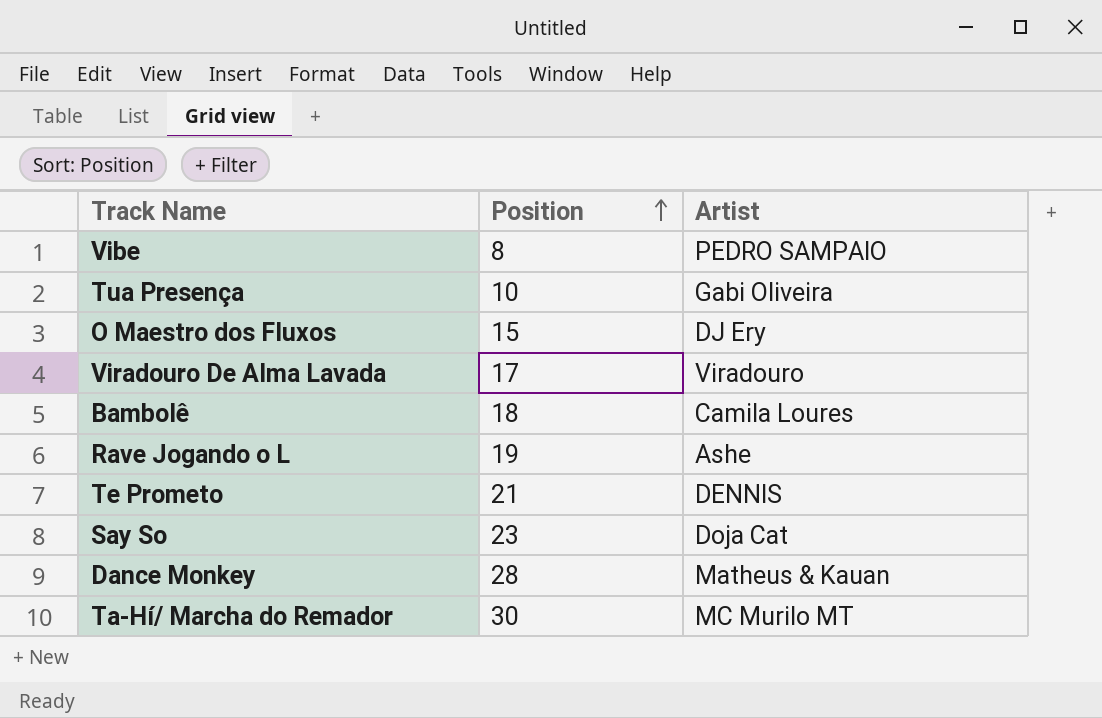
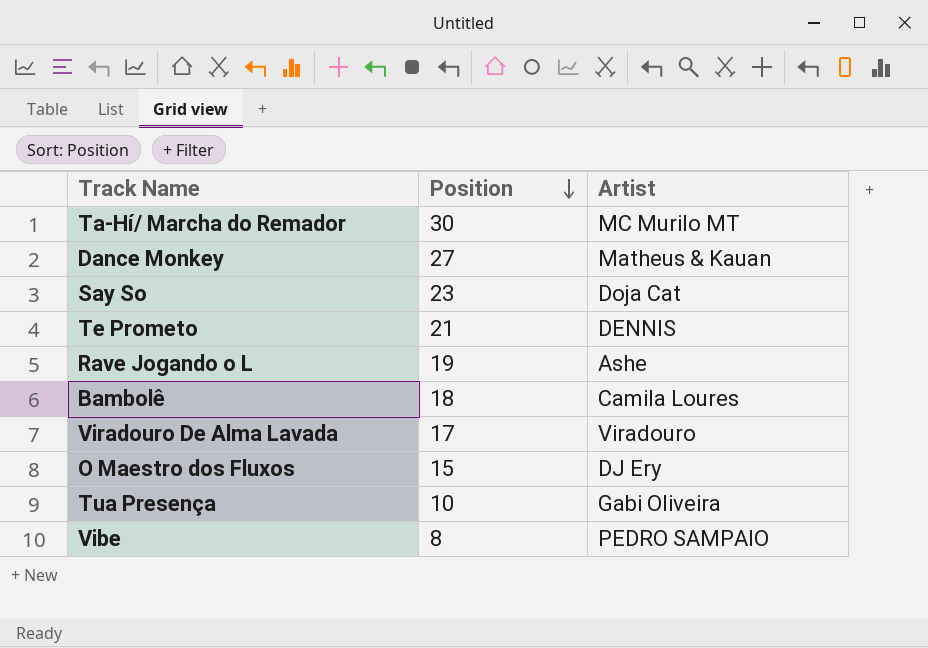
row order: Position ascending -> Position descending
Dance Monkey | Position: 28 -> 27

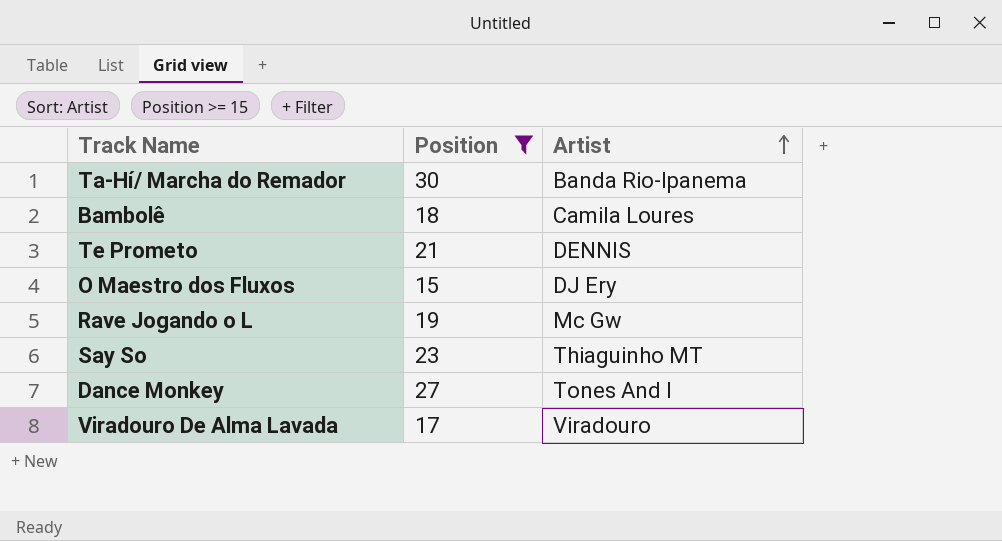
filter: none -> Position >= 15
row order: Position descending -> Artist ascending
Ta-Hí/ Marcha do Remador | Artist: MC Murilo MT -> Banda Rio-Ipanema
Rave Jogando o L | Artist: Ashe -> Mc Gw
Say So | Artist: Doja Cat -> Thiaguinho MT
Dance Monkey | Artist: Matheus & Kauan -> Tones And I

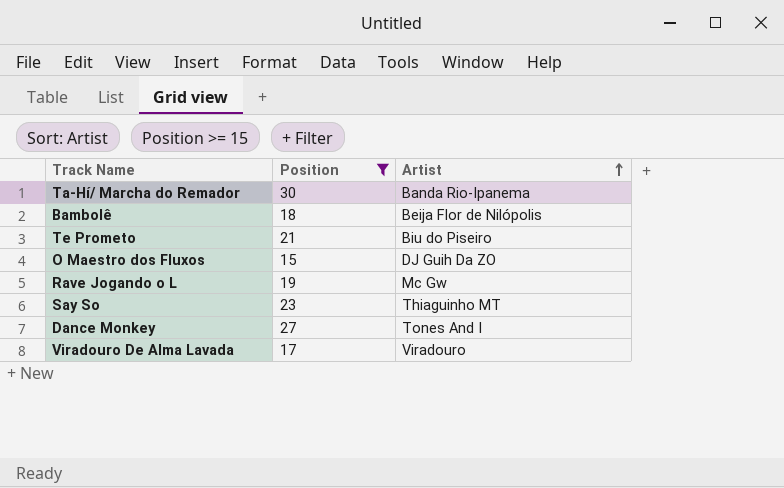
Bambolê | Artist: Camila Loures -> Beija Flor de Nilópolis
Te Prometo | Artist: DENNIS -> Biu do Piseiro
O Maestro dos Fluxos | Artist: DJ Ery -> DJ Guih Da ZO

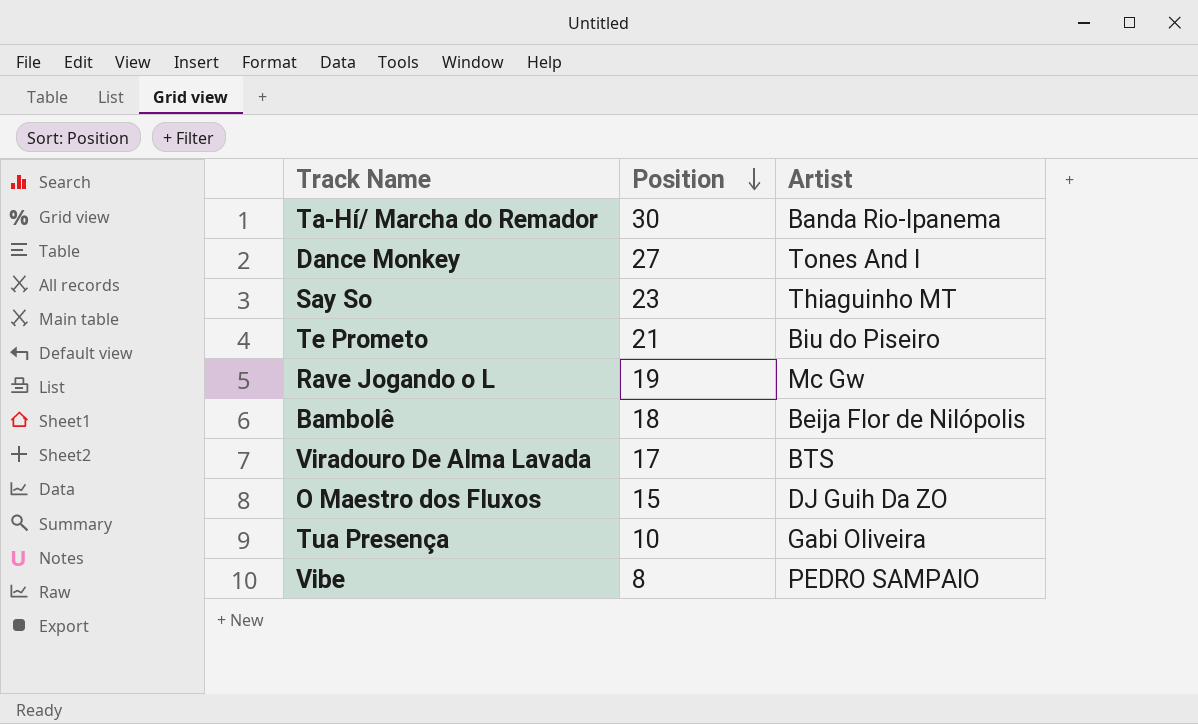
filter: Position >= 15 -> none
row order: Artist ascending -> Position descending
Viradouro De Alma Lavada | Artist: Viradouro -> BTS

